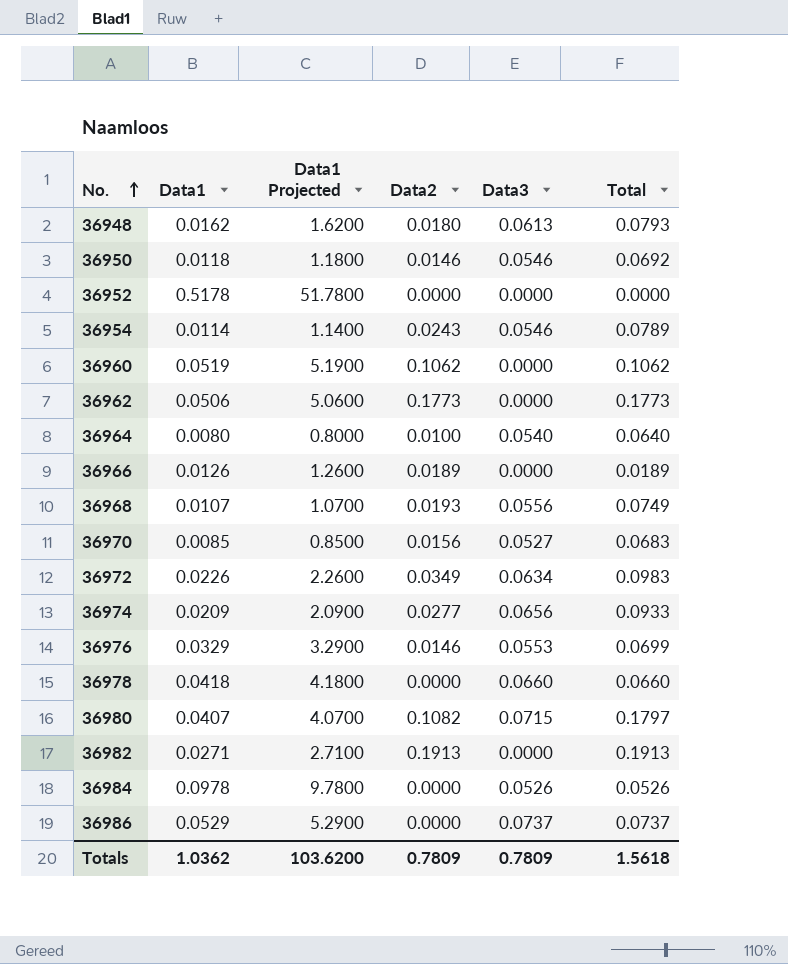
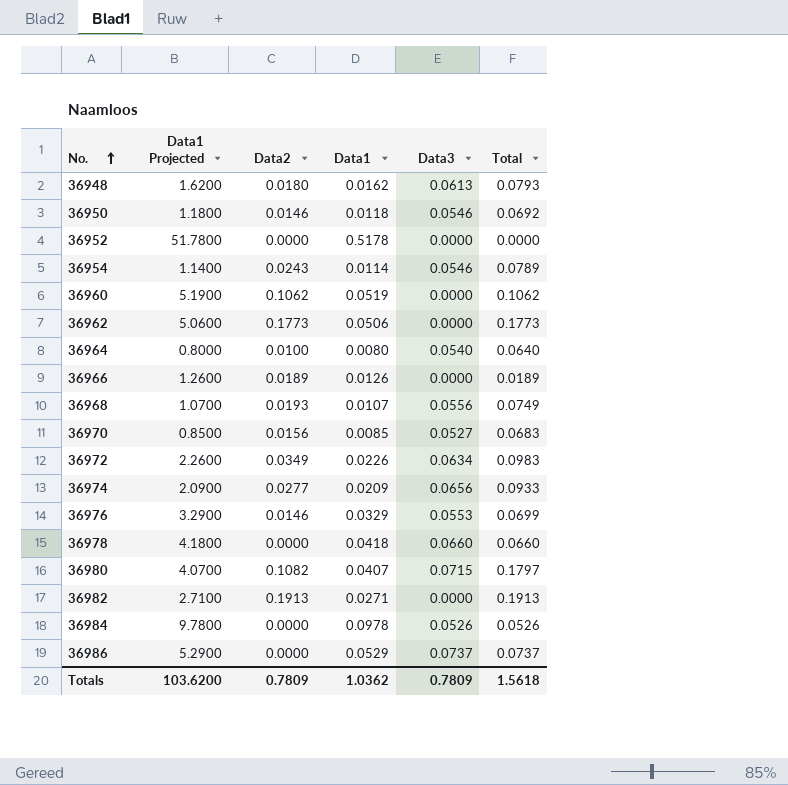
column Data1 | position: 2 -> 4

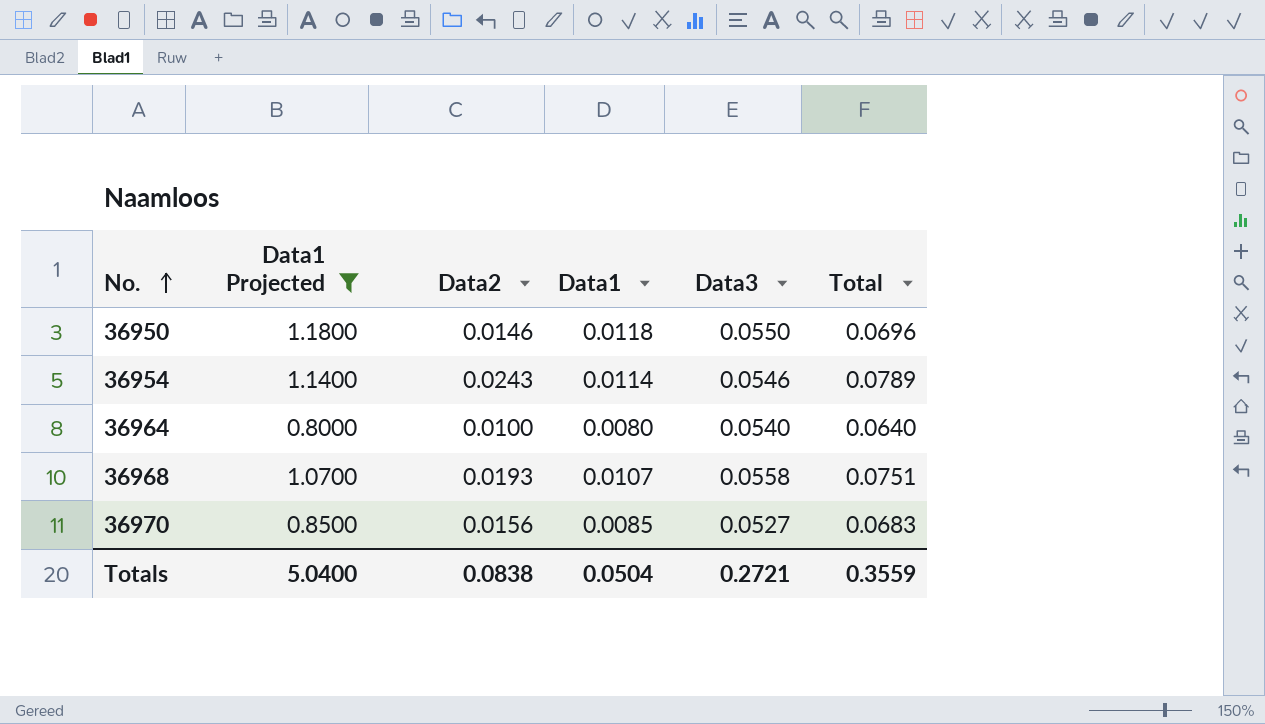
filter: none -> Data1 Projected <= 1.1800
36950 | Data3: 0.0546 -> 0.0550
36950 | Total: 0.0692 -> 0.0696
36968 | Data3: 0.0556 -> 0.0558
36968 | Total: 0.0749 -> 0.0751
Totals | Data1 Projected: 103.6200 -> 5.0400
Totals | Data2: 0.7809 -> 0.0838
Totals | Data1: 1.0362 -> 0.0504
Totals | Data3: 0.7809 -> 0.2721
Totals | Total: 1.5618 -> 0.3559

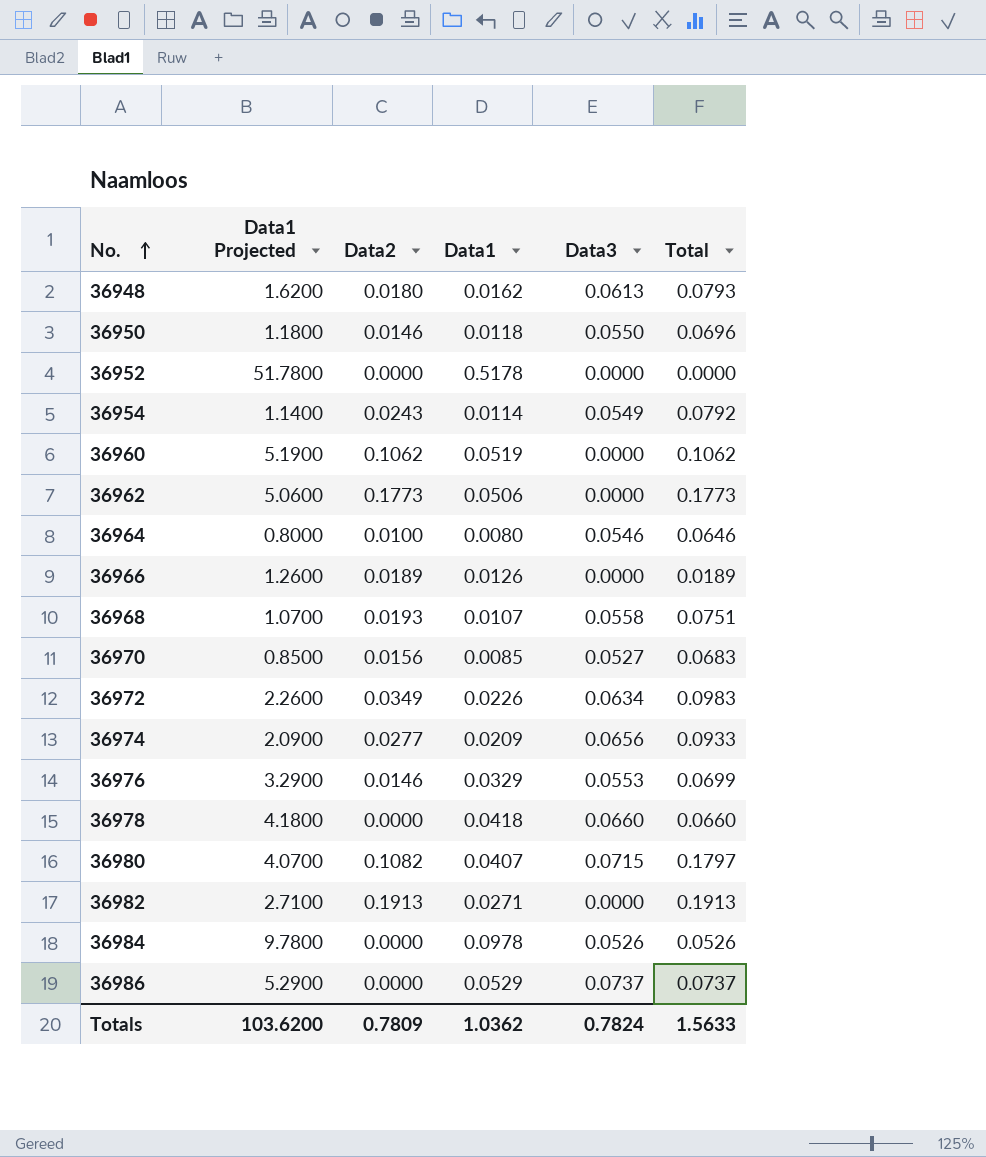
filter: Data1 Projected <= 1.1800 -> none
36954 | Data3: 0.0546 -> 0.0549
36954 | Total: 0.0789 -> 0.0792
36964 | Data3: 0.0540 -> 0.0546
36964 | Total: 0.0640 -> 0.0646
Totals | Data1 Projected: 5.0400 -> 103.6200
Totals | Data2: 0.0838 -> 0.7809
Totals | Data1: 0.0504 -> 1.0362
Totals | Data3: 0.2721 -> 0.7824
Totals | Total: 0.3559 -> 1.5633

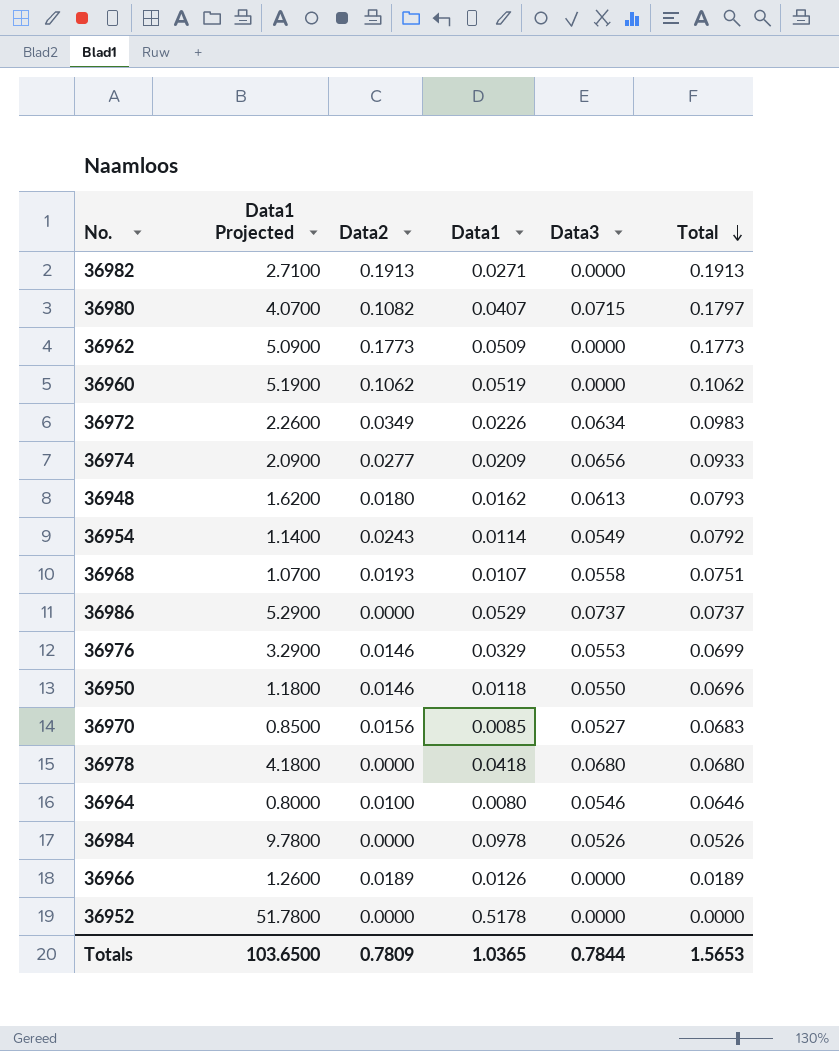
row order: No. ascending -> Total descending
36962 | Data1 Projected: 5.0600 -> 5.0900
36962 | Data1: 0.0506 -> 0.0509
36978 | Data3: 0.0660 -> 0.0680
36978 | Total: 0.0660 -> 0.0680
Totals | Data1 Projected: 103.6200 -> 103.6500
Totals | Data1: 1.0362 -> 1.0365
Totals | Data3: 0.7824 -> 0.7844
Totals | Total: 1.5633 -> 1.5653

